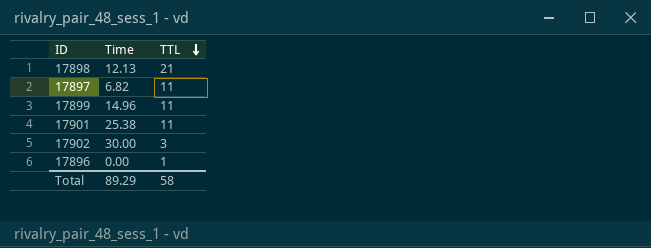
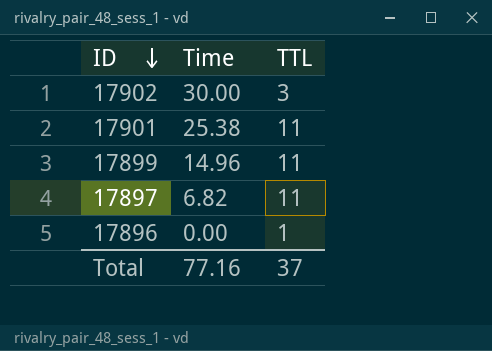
row order: TTL descending -> ID descending
row 17898: 12.13 | 21 -> none
Total | Time: 89.29 -> 77.16
Total | TTL: 58 -> 37

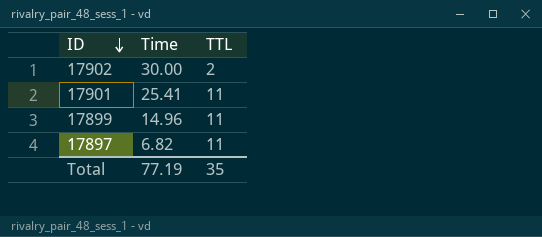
row 17896: 0.00 | 1 -> none
17902 | TTL: 3 -> 2
17901 | Time: 25.38 -> 25.41
Total | Time: 77.16 -> 77.19
Total | TTL: 37 -> 35

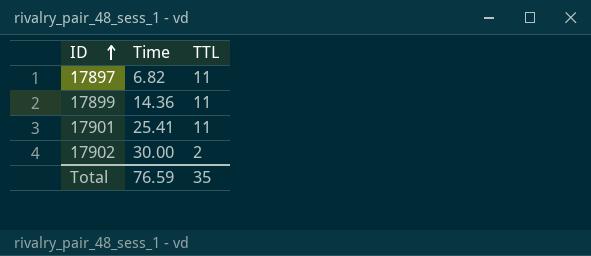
row order: ID descending -> ID ascending
17899 | Time: 14.96 -> 14.36
Total | Time: 77.19 -> 76.59

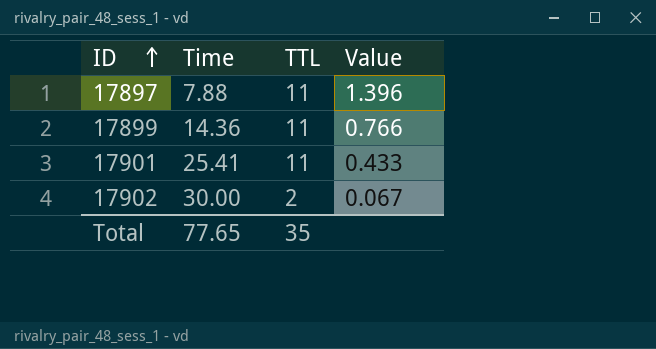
column Value | formula: none -> [TTL] / [Time]
17897 | Time: 6.82 -> 7.88
Total | Time: 76.59 -> 77.65

